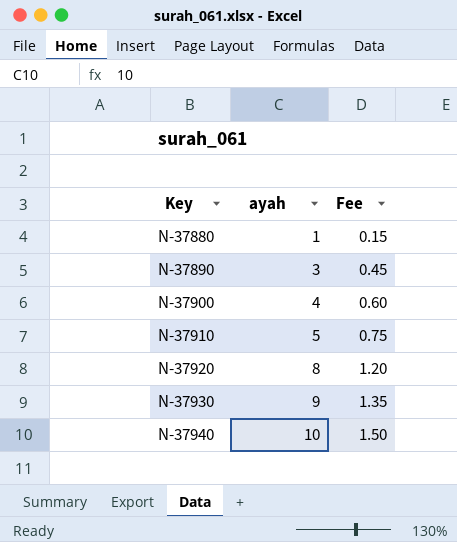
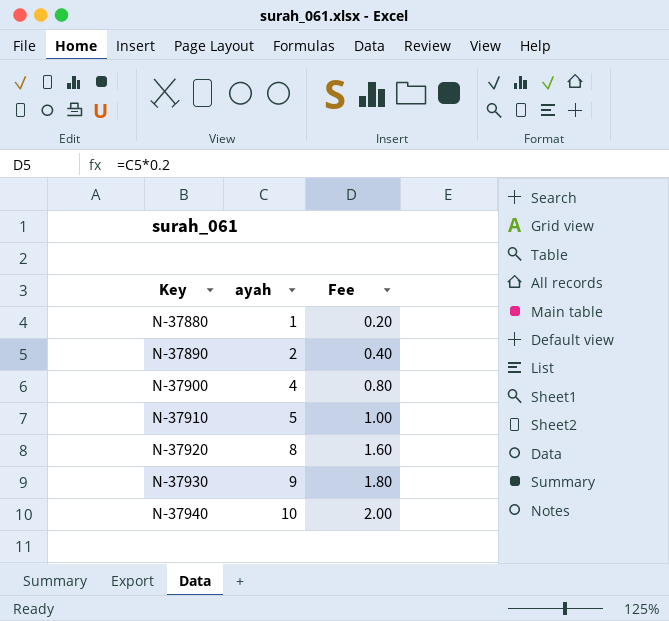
column Fee | formula: [ayah] * 0.15 -> [ayah] * 0.2
N-37890 | ayah: 3 -> 2

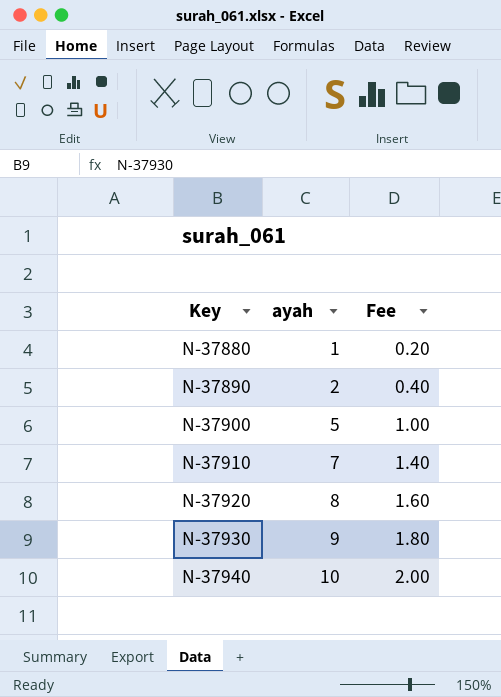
N-37900 | ayah: 4 -> 5
N-37900 | Fee: 0.80 -> 1.00
N-37910 | ayah: 5 -> 7
N-37910 | Fee: 1.00 -> 1.40

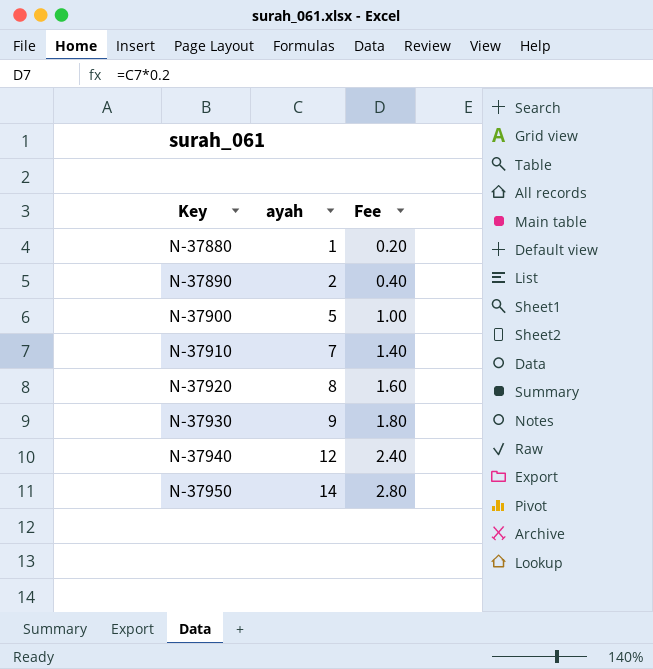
N-37940 | ayah: 10 -> 12
N-37940 | Fee: 2.00 -> 2.40
row N-37950: none -> 14 | 2.80

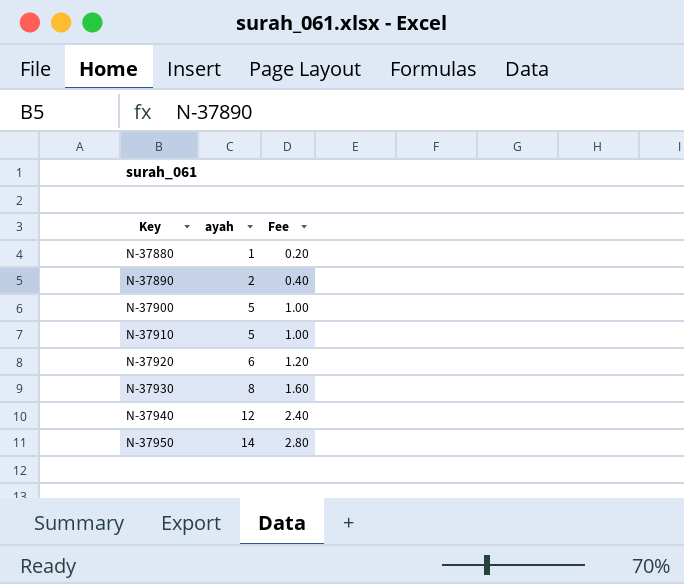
N-37910 | ayah: 7 -> 5
N-37910 | Fee: 1.40 -> 1.00
N-37920 | ayah: 8 -> 6
N-37920 | Fee: 1.60 -> 1.20
N-37930 | ayah: 9 -> 8
N-37930 | Fee: 1.80 -> 1.60

